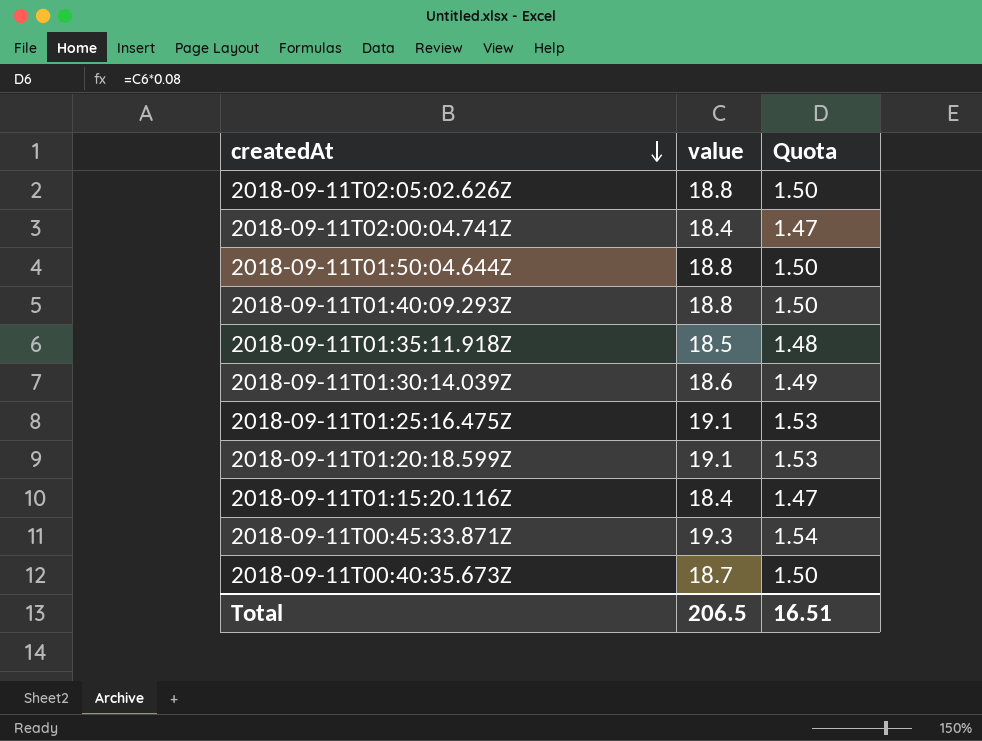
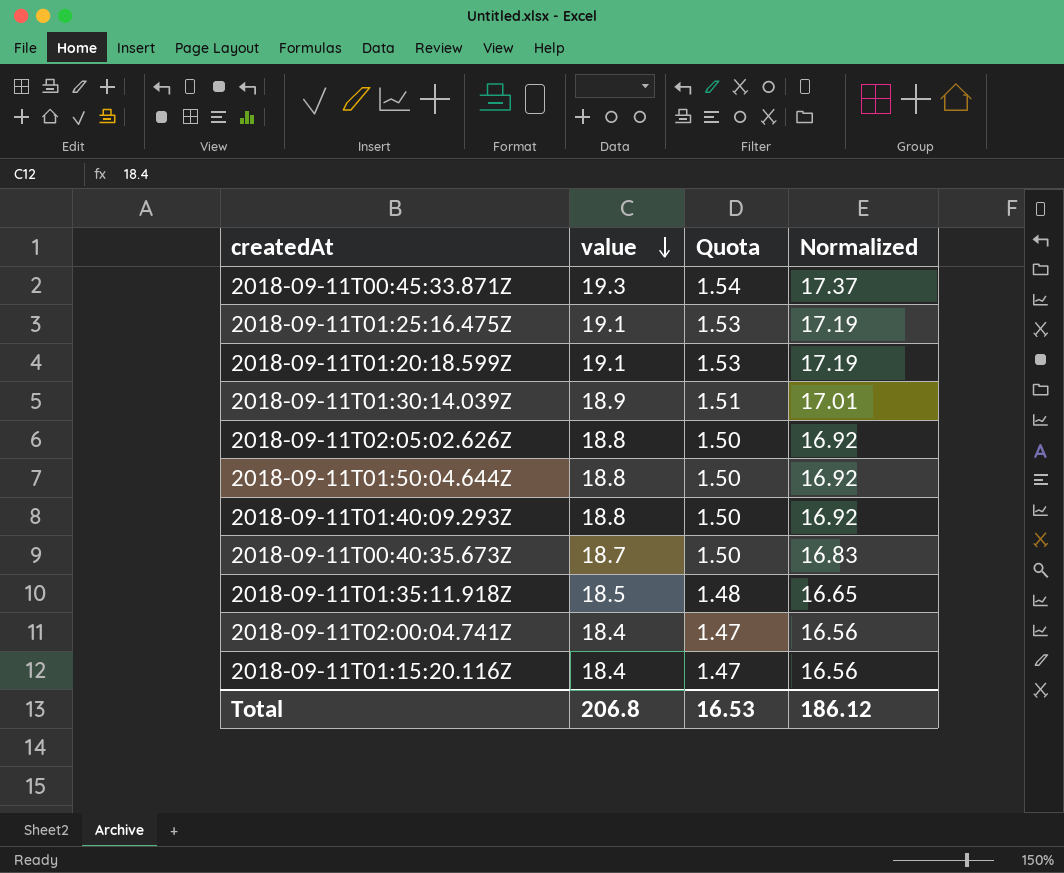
row order: createdAt descending -> value descending
column Normalized | formula: none -> [value] * 0.9
2018-09-11T01:30:14.039Z | value: 18.6 -> 18.9
2018-09-11T01:30:14.039Z | Quota: 1.49 -> 1.51
Total | value: 206.5 -> 206.8
Total | Quota: 16.51 -> 16.53

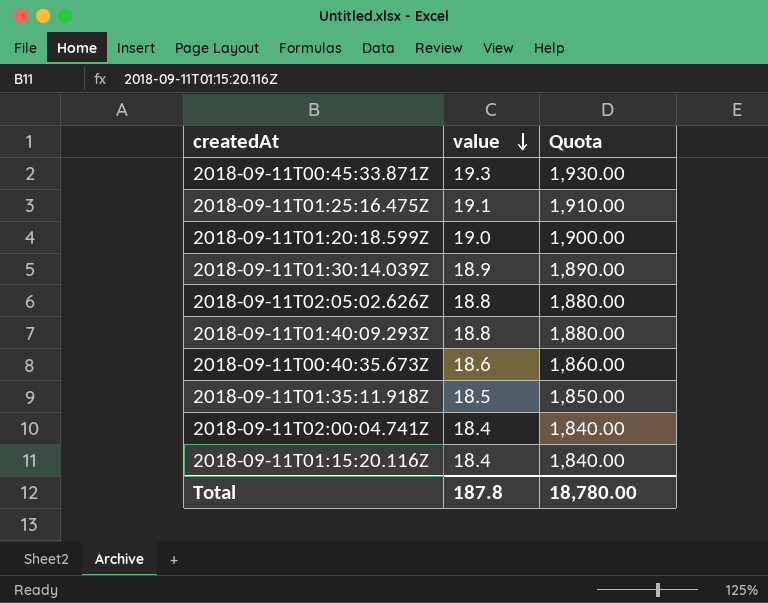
column Normalized | formula: [value] * 0.9 -> none
column Quota | formula: [value] * 0.08 -> [value] * 100
row 2018-09-11T01:50:04.644Z: 18.8 | 1.50 | 16.92 -> none
2018-09-11T01:20:18.599Z | value: 19.1 -> 19.0
2018-09-11T00:40:35.673Z | value: 18.7 -> 18.6
Total | value: 206.8 -> 187.8
Total | Quota: 16.53 -> 18,780.00

